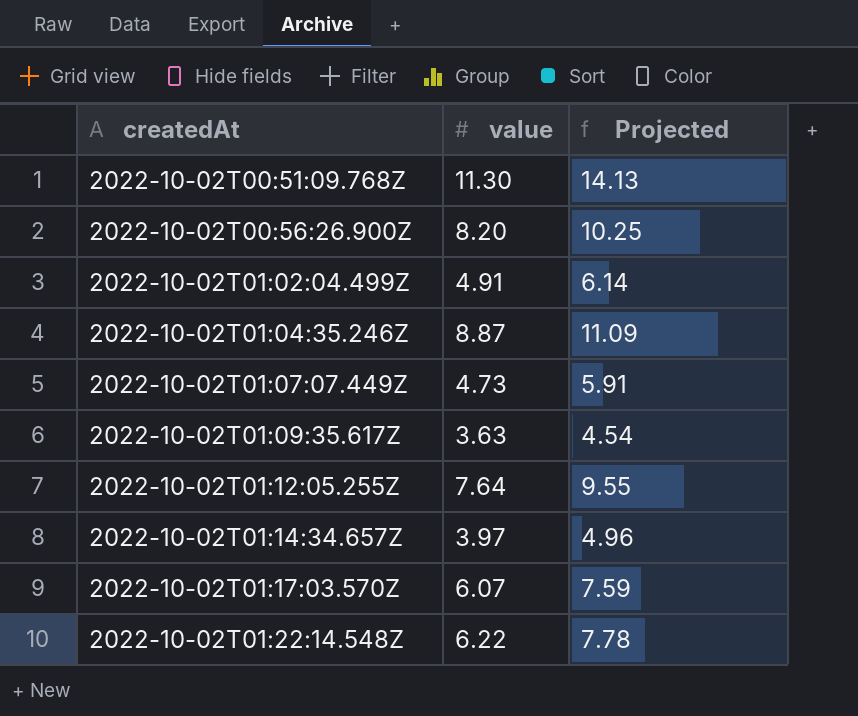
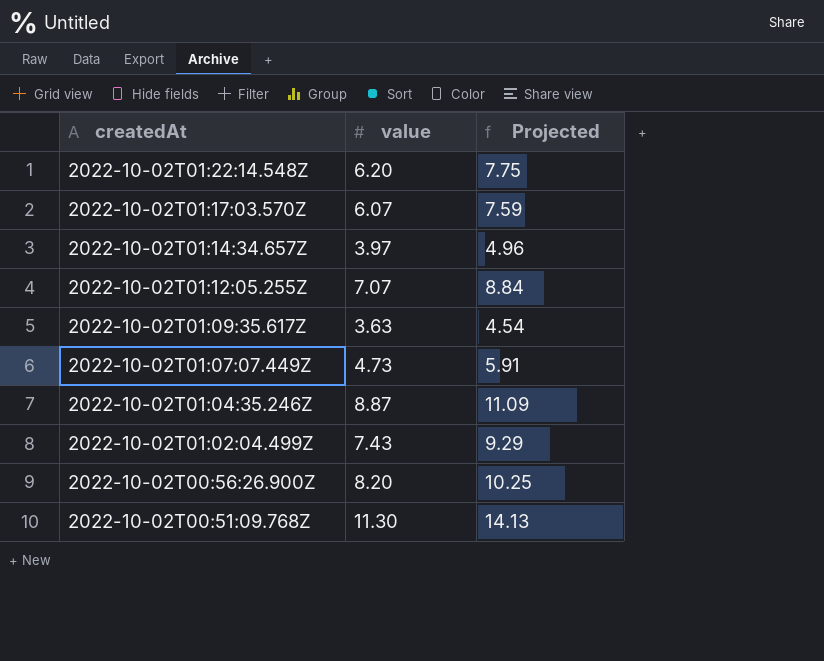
row order: createdAt ascending -> createdAt descending
2022-10-02T01:22:14.548Z | value: 6.22 -> 6.20
2022-10-02T01:22:14.548Z | Projected: 7.78 -> 7.75
2022-10-02T01:12:05.255Z | value: 7.64 -> 7.07
2022-10-02T01:12:05.255Z | Projected: 9.55 -> 8.84
2022-10-02T01:02:04.499Z | value: 4.91 -> 7.43
2022-10-02T01:02:04.499Z | Projected: 6.14 -> 9.29

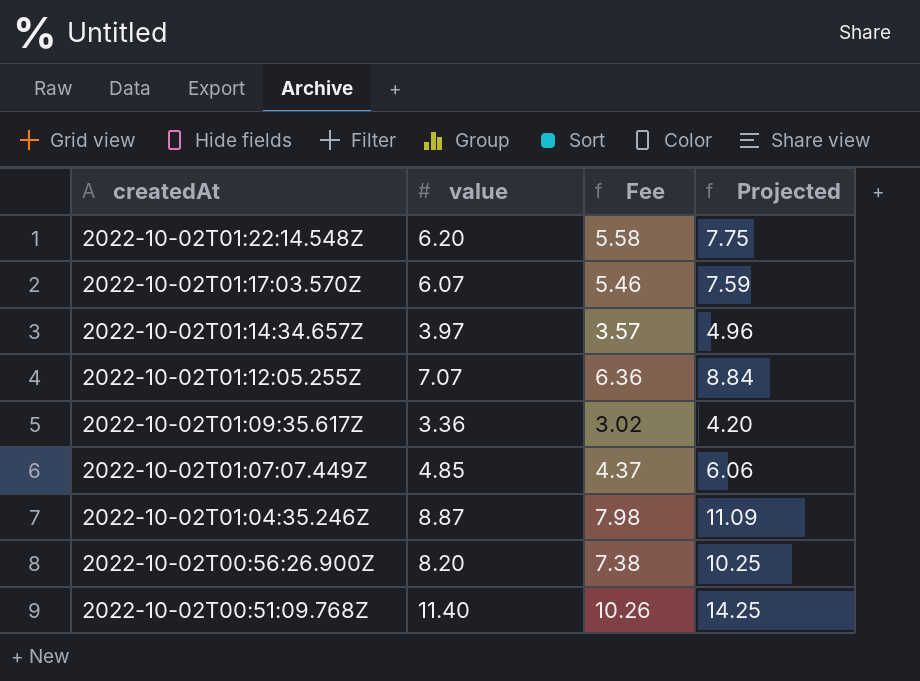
column Fee | formula: none -> [value] * 0.9
row 2022-10-02T01:02:04.499Z: 7.43 | 9.29 -> none
2022-10-02T01:09:35.617Z | value: 3.63 -> 3.36
2022-10-02T01:09:35.617Z | Projected: 4.54 -> 4.20
2022-10-02T01:07:07.449Z | value: 4.73 -> 4.85
2022-10-02T01:07:07.449Z | Projected: 5.91 -> 6.06
2022-10-02T00:51:09.768Z | value: 11.30 -> 11.40
2022-10-02T00:51:09.768Z | Projected: 14.13 -> 14.25

